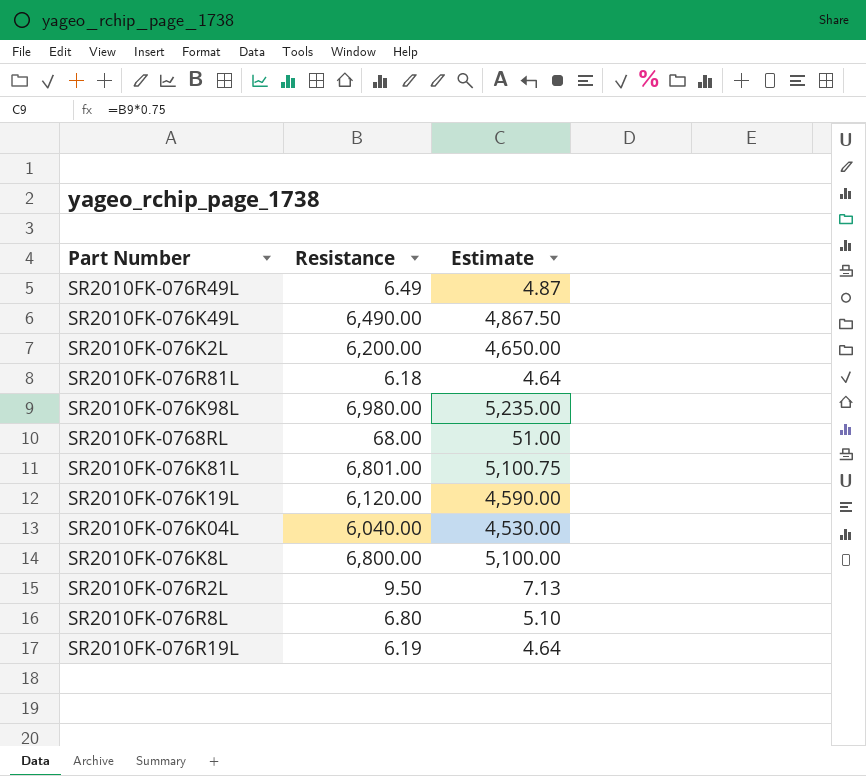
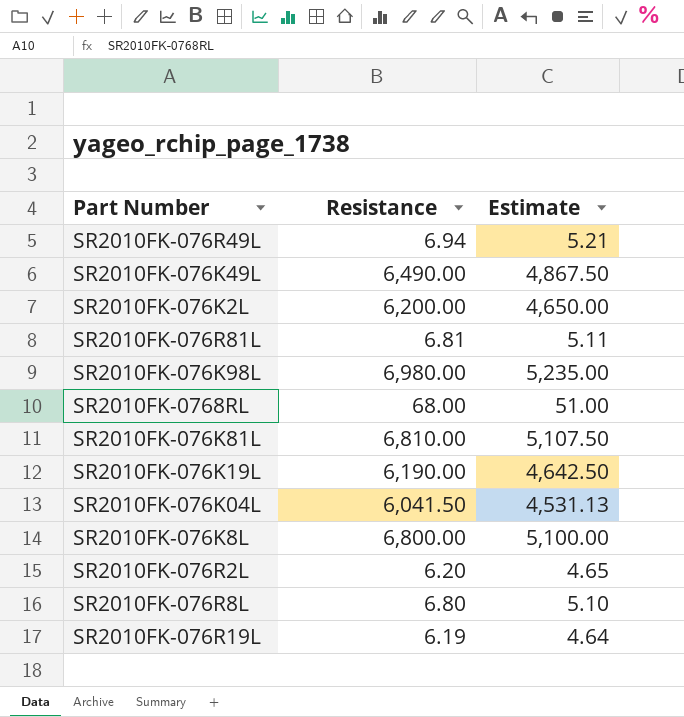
SR2010FK-076R49L | Resistance: 6.49 -> 6.94
SR2010FK-076R49L | Estimate: 4.87 -> 5.21
SR2010FK-076R81L | Resistance: 6.18 -> 6.81
SR2010FK-076R81L | Estimate: 4.64 -> 5.11
SR2010FK-076K81L | Resistance: 6,801.00 -> 6,810.00
SR2010FK-076K81L | Estimate: 5,100.75 -> 5,107.50
SR2010FK-076K19L | Resistance: 6,120.00 -> 6,190.00
SR2010FK-076K19L | Estimate: 4,590.00 -> 4,642.50
SR2010FK-076K04L | Resistance: 6,040.00 -> 6,041.50
SR2010FK-076K04L | Estimate: 4,530.00 -> 4,531.13
SR2010FK-076R2L | Resistance: 9.50 -> 6.20
SR2010FK-076R2L | Estimate: 7.13 -> 4.65

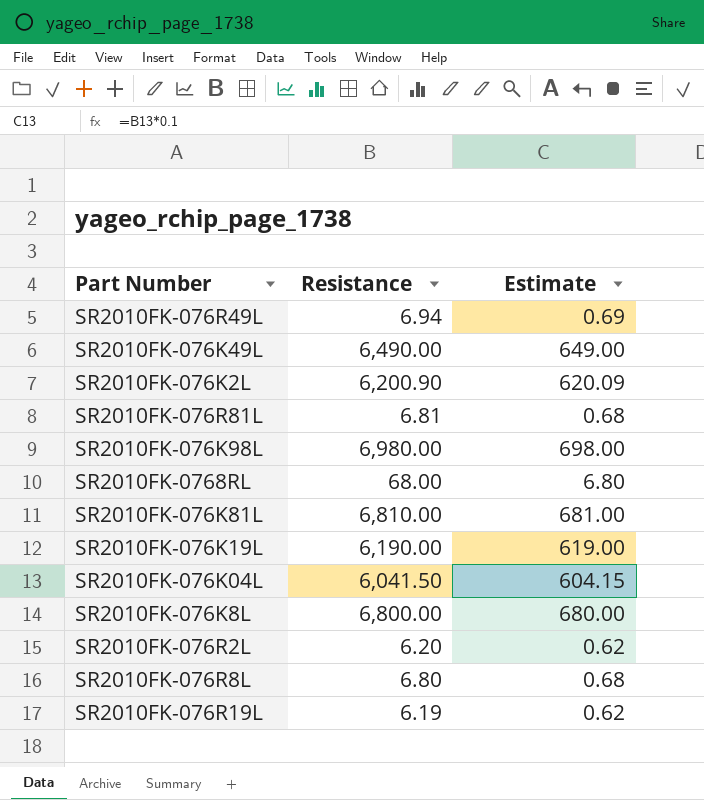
column Estimate | formula: [Resistance] * 0.75 -> [Resistance] * 0.1
SR2010FK-076K2L | Resistance: 6,200.00 -> 6,200.90

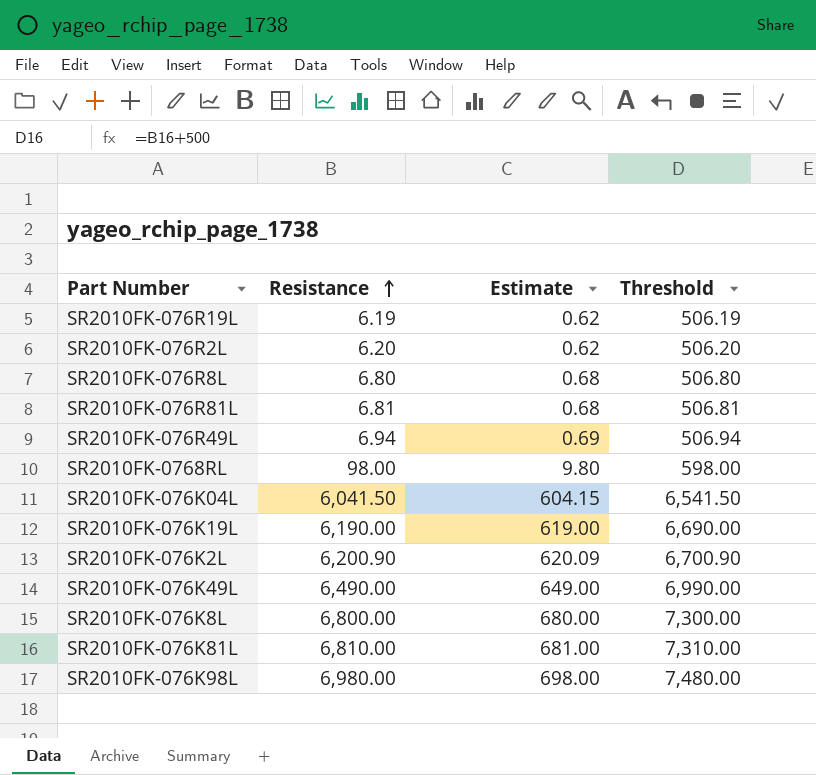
row order: none -> Resistance ascending
column Threshold | formula: none -> [Resistance] + 500
SR2010FK-0768RL | Resistance: 68.00 -> 98.00
SR2010FK-0768RL | Estimate: 6.80 -> 9.80

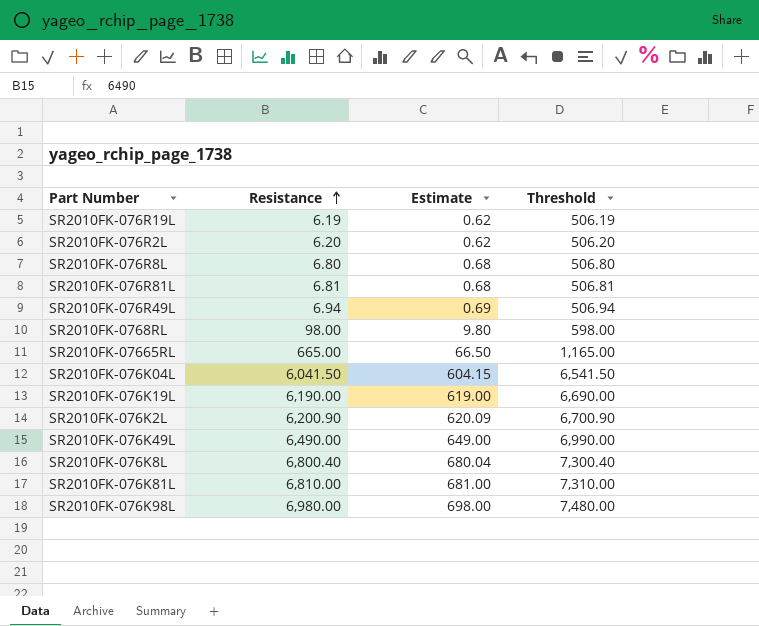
row SR2010FK-07665RL: none -> 665.00 | 66.50 | 1,165.00
SR2010FK-076K8L | Resistance: 6,800.00 -> 6,800.40
SR2010FK-076K8L | Estimate: 680.00 -> 680.04
SR2010FK-076K8L | Threshold: 7,300.00 -> 7,300.40

